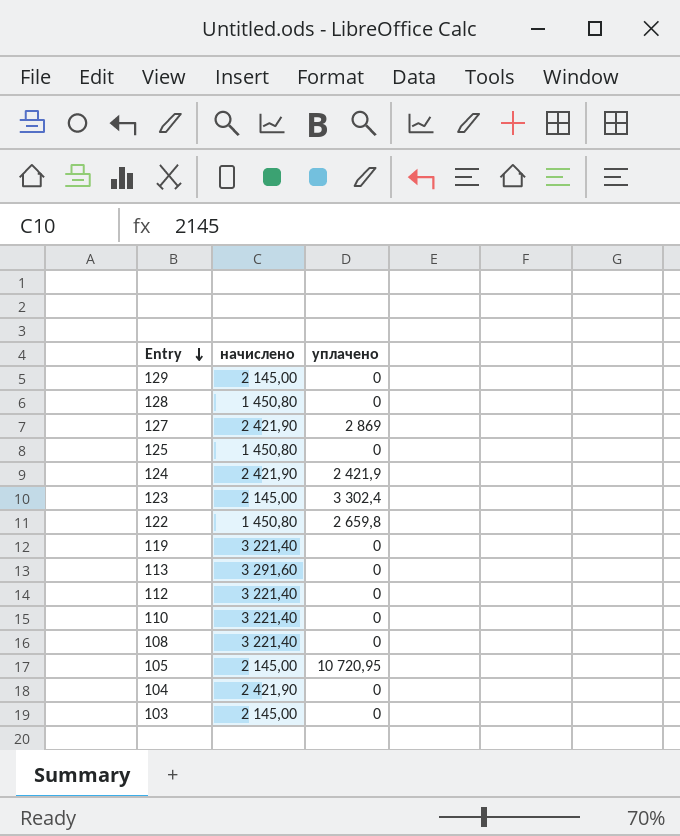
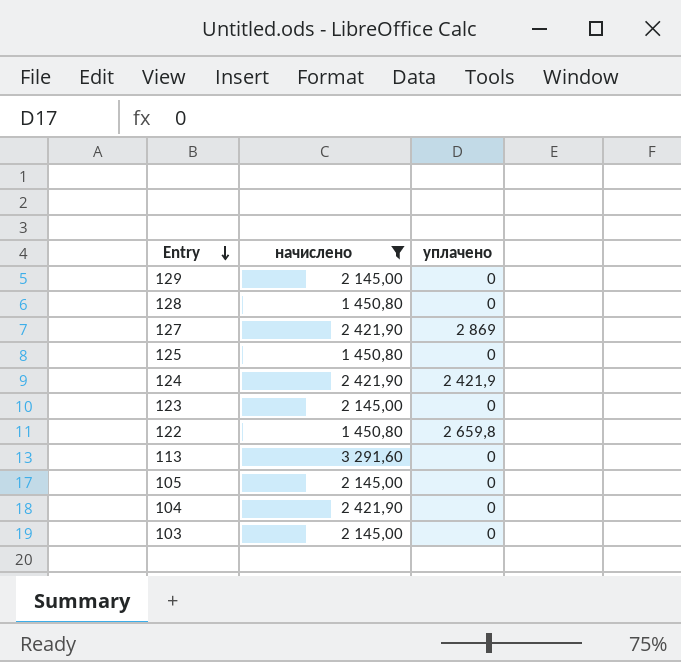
filter: none -> начислено != 3 221,40
123 | уплачено: 3 302,4 -> 0
105 | уплачено: 10 720,95 -> 0

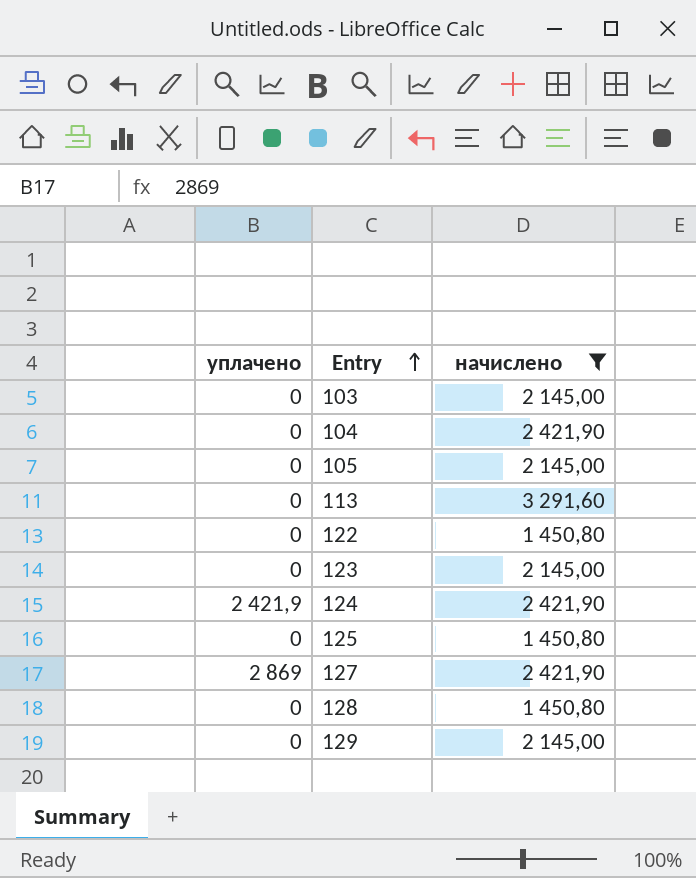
row order: Entry descending -> Entry ascending
column уплачено | position: 3 -> 1
122 | уплачено: 2 659,8 -> 0

